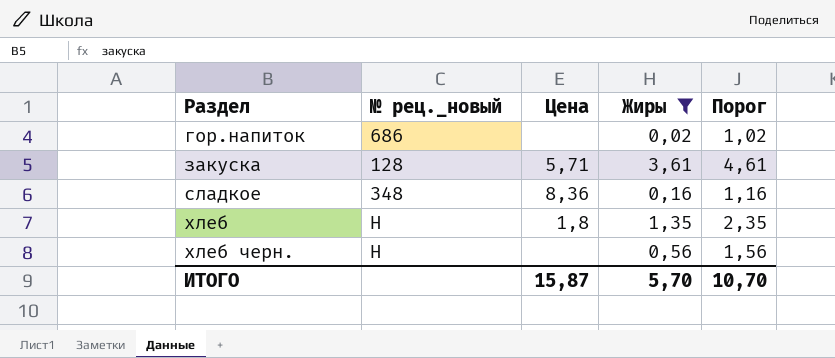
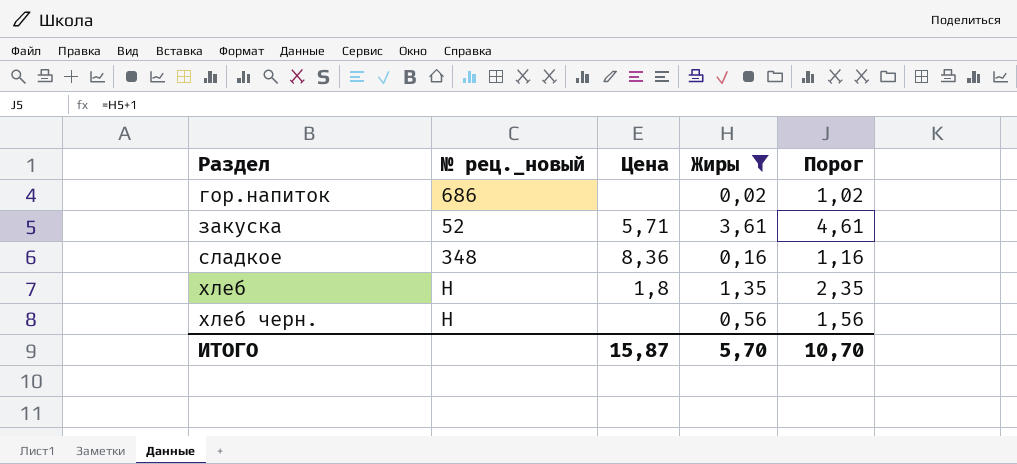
закуска | № рец._новый: 128 -> 52

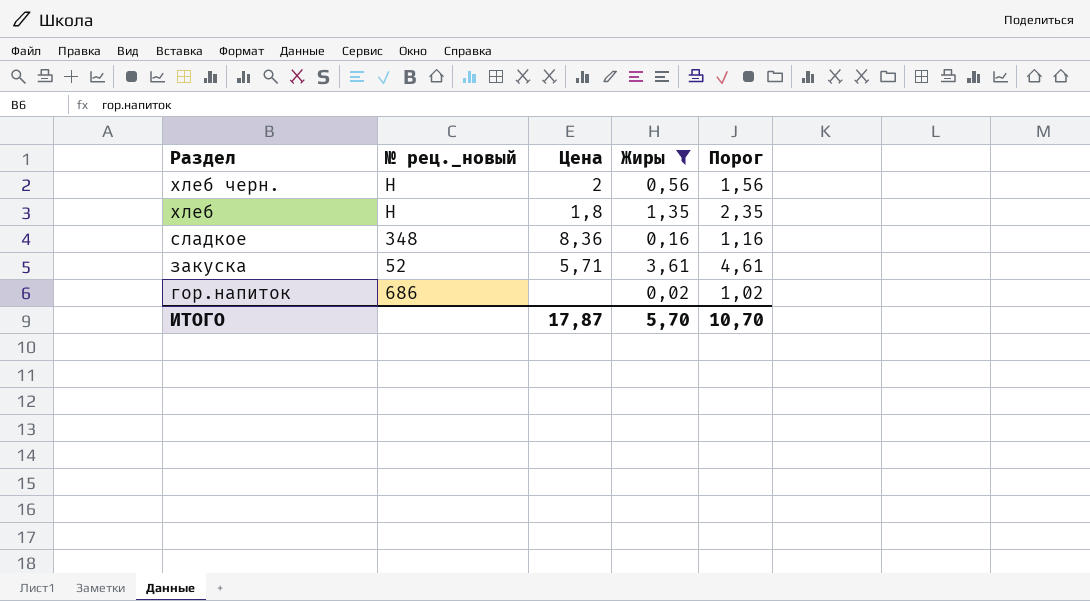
row order: Раздел ascending -> Раздел descending
хлеб черн. | Цена: none -> 2
ИТОГО | Цена: 15,87 -> 17,87

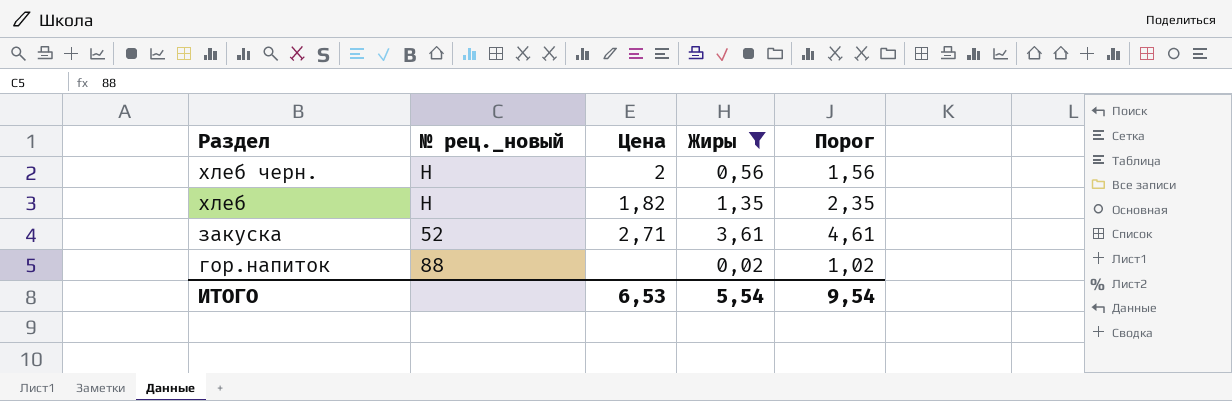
row сладкое: 348 | 8,36 | 0,16 | 1,16 -> none
хлеб | Цена: 1,8 -> 1,82
закуска | Цена: 5,71 -> 2,71
гор.напиток | № рец._новый: 686 -> 88
ИТОГО | Цена: 17,87 -> 6,53
ИТОГО | Жиры: 5,70 -> 5,54
ИТОГО | Порог: 10,70 -> 9,54

